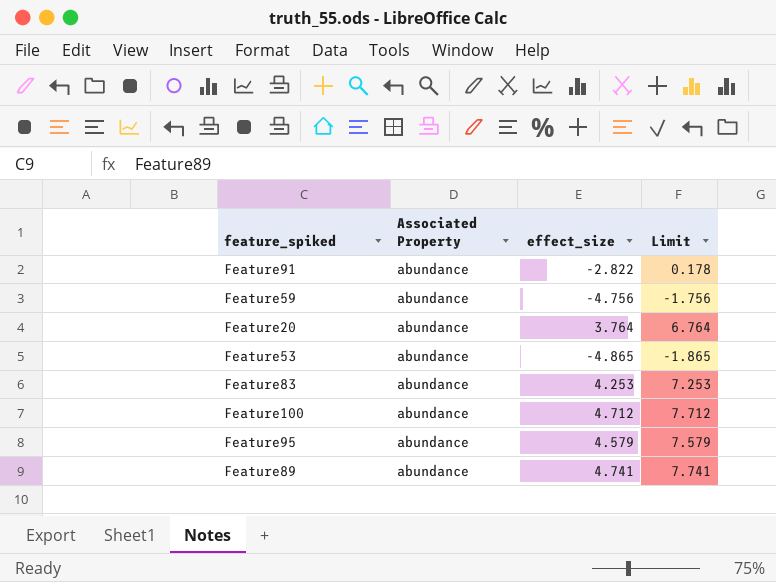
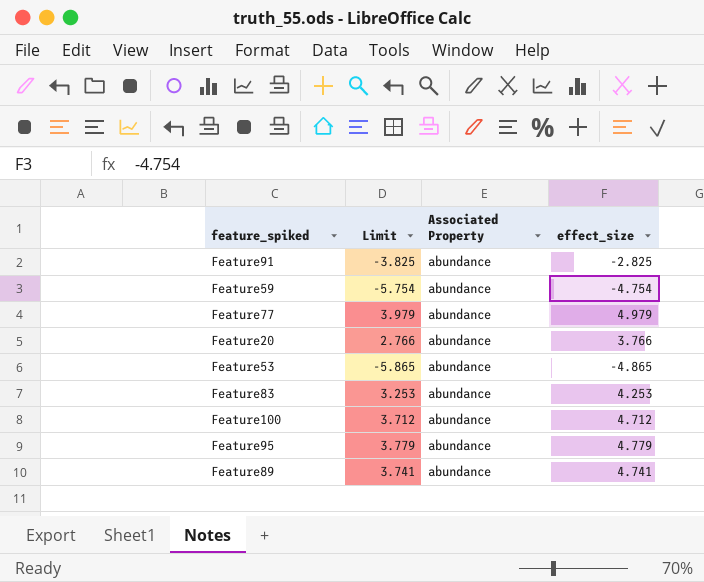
column Limit | formula: [effect_size] + 3 -> [effect_size] - 1
column Limit | position: 4 -> 2
Feature91 | effect_size: -2.822 -> -2.825
Feature59 | effect_size: -4.756 -> -4.754
row Feature77: none -> 3.979 | abundance | 4.979
Feature20 | effect_size: 3.764 -> 3.766
Feature95 | effect_size: 4.579 -> 4.779

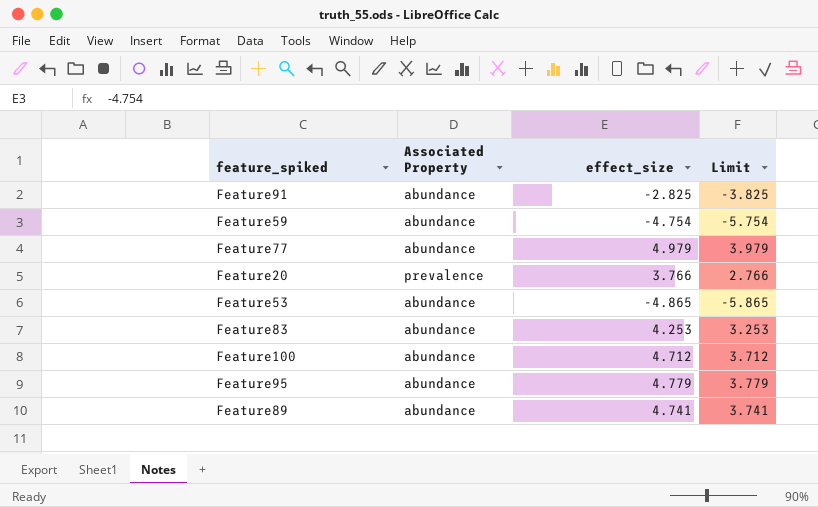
column Limit | position: 2 -> 4
Feature20 | Associated Property: abundance -> prevalence

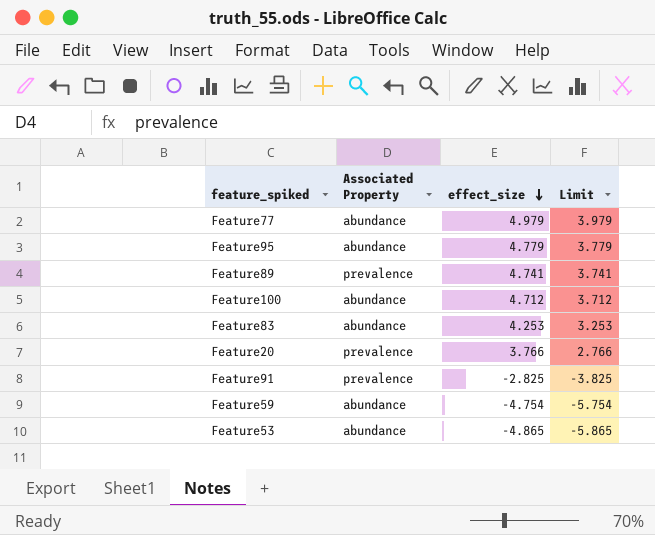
row order: none -> effect_size descending
Feature89 | Associated Property: abundance -> prevalence
Feature91 | Associated Property: abundance -> prevalence

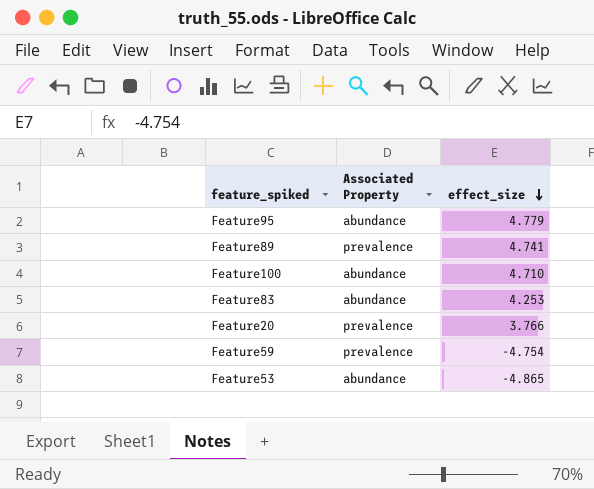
column Limit | formula: [effect_size] - 1 -> none
row Feature77: abundance | 4.979 | 3.979 -> none
row Feature91: prevalence | -2.825 | -3.825 -> none
Feature100 | effect_size: 4.712 -> 4.710
Feature59 | Associated Property: abundance -> prevalence

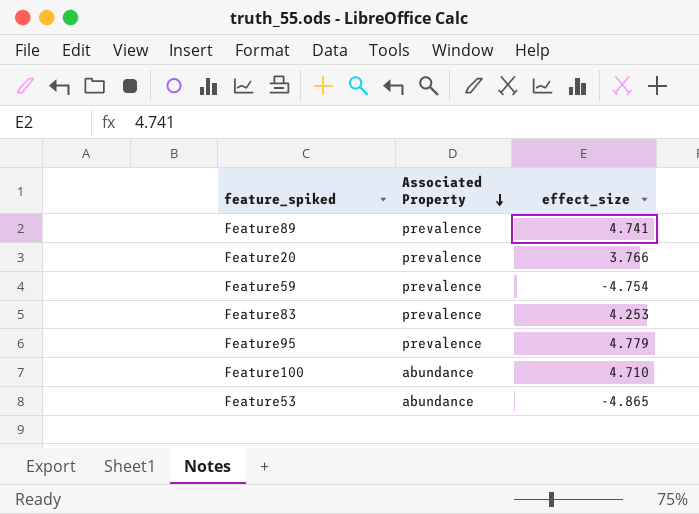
row order: effect_size descending -> Associated Property descending
Feature83 | Associated Property: abundance -> prevalence
Feature95 | Associated Property: abundance -> prevalence

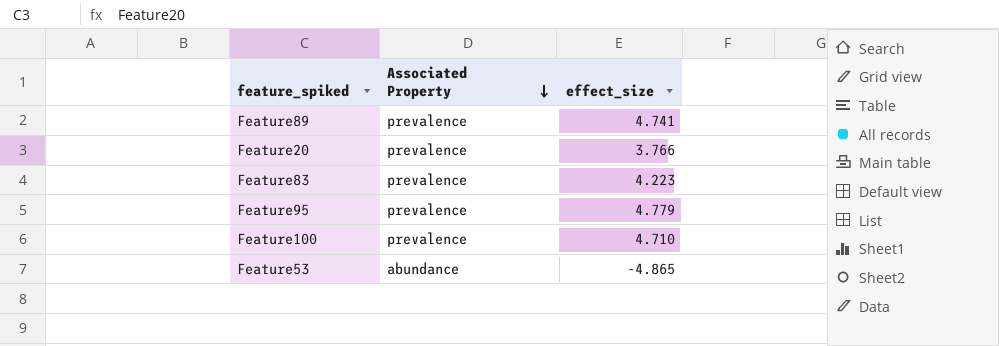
row Feature59: prevalence | -4.754 -> none
Feature83 | effect_size: 4.253 -> 4.223
Feature100 | Associated Property: abundance -> prevalence

